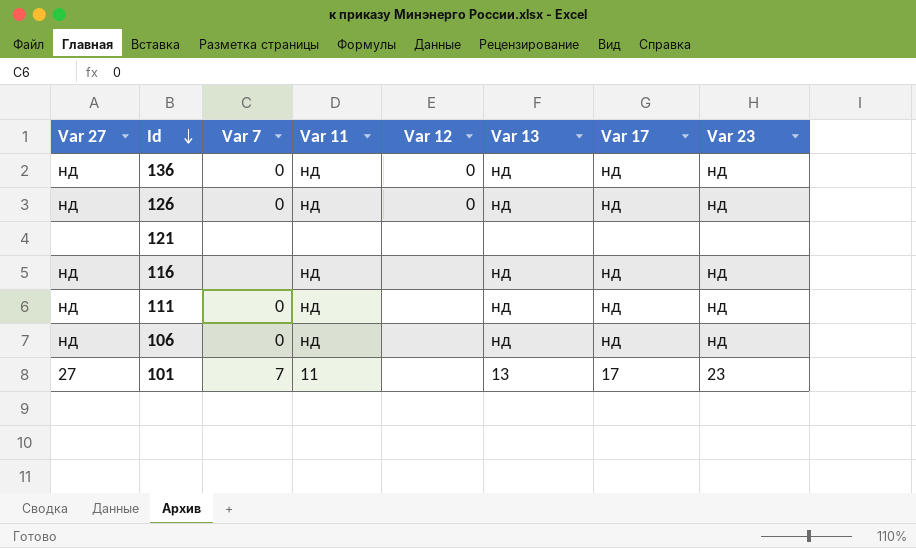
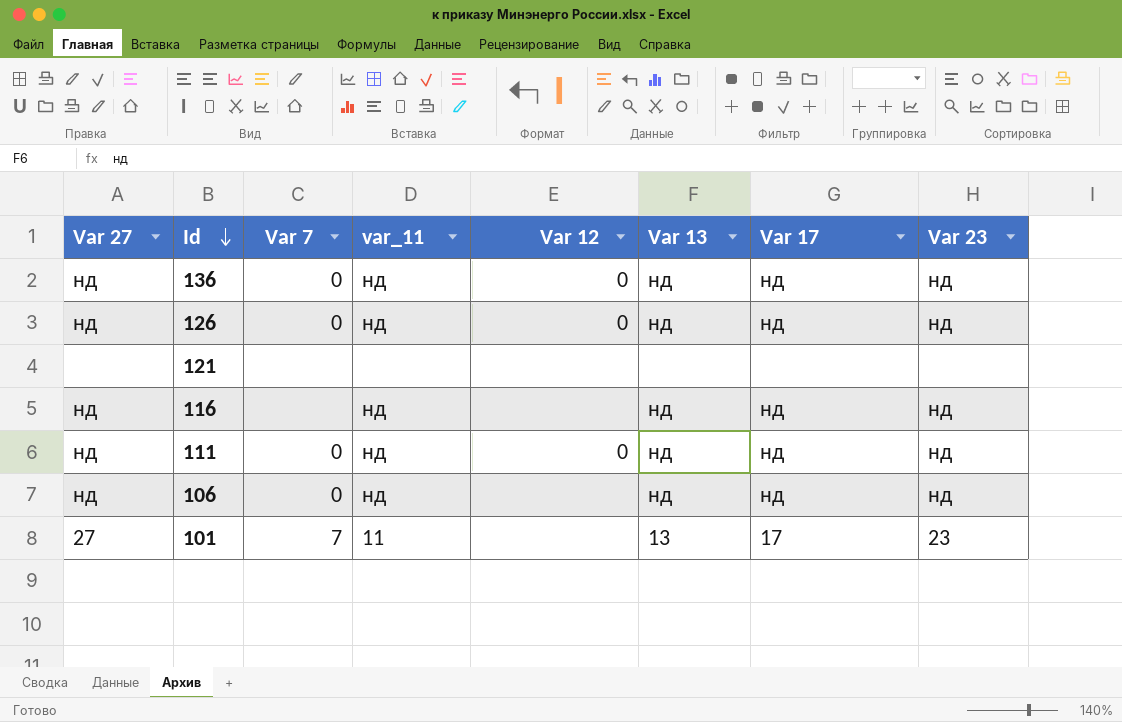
column name: Var 11 -> var_11
111 | Var 12: none -> 0

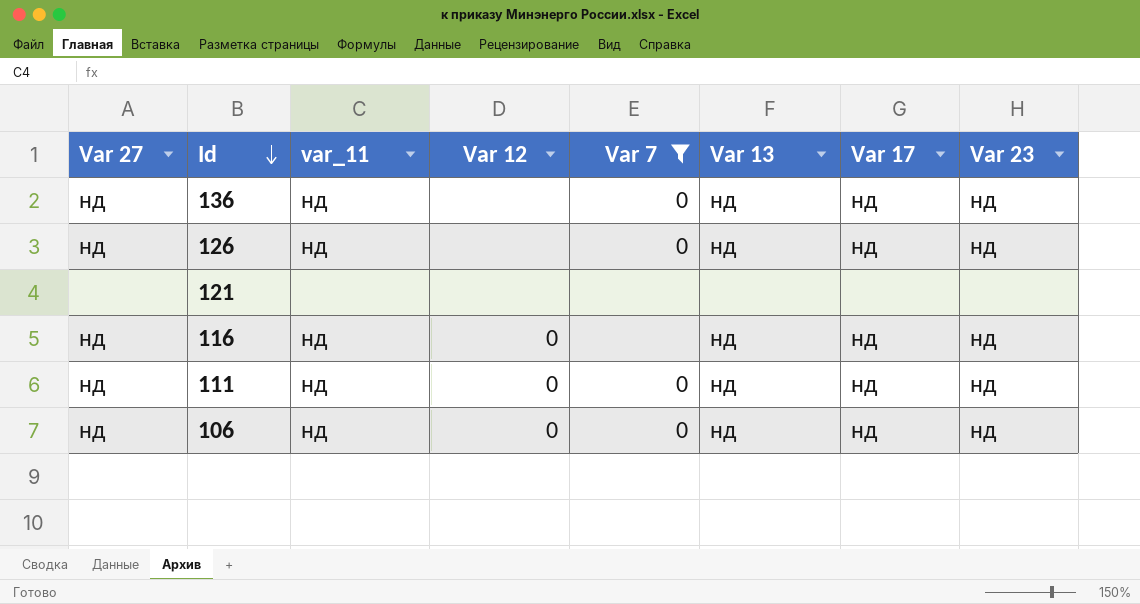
filter: none -> Var 7 != 7
column Var 7 | position: 3 -> 5
136 | Var 12: 0 -> none
126 | Var 12: 0 -> none
116 | Var 12: none -> 0
106 | Var 12: none -> 0

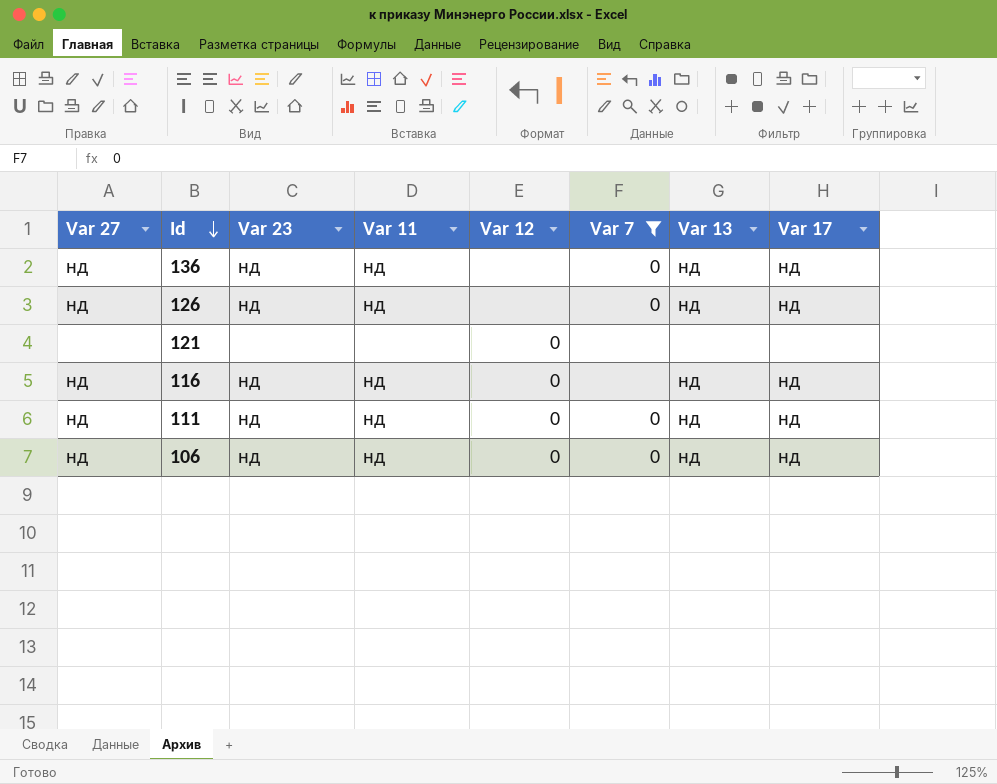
column Var 23 | position: 8 -> 3
column name: var_11 -> Var 11
121 | Var 12: none -> 0

